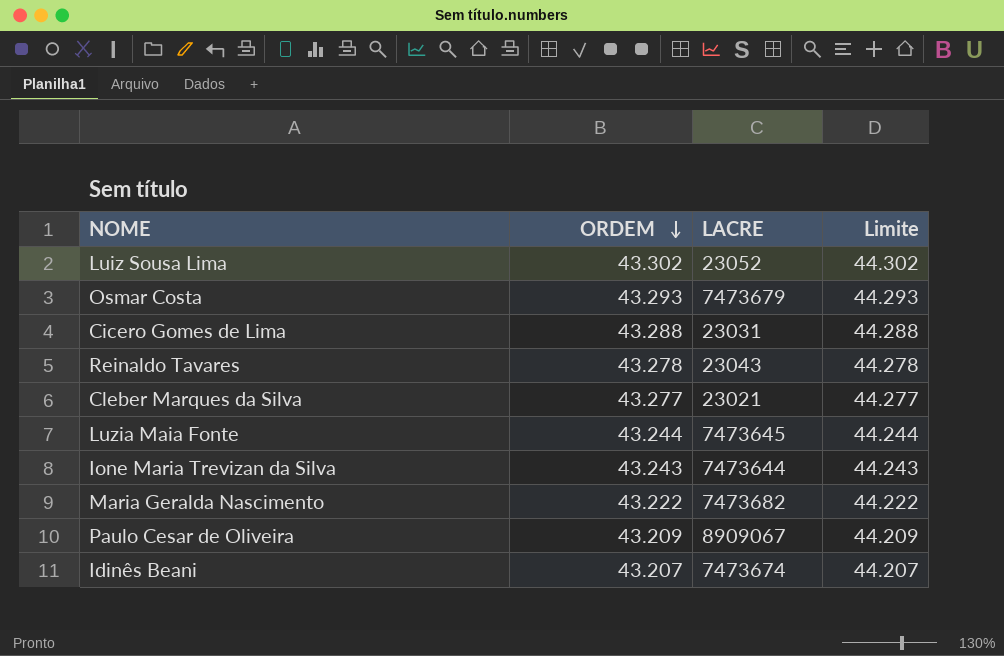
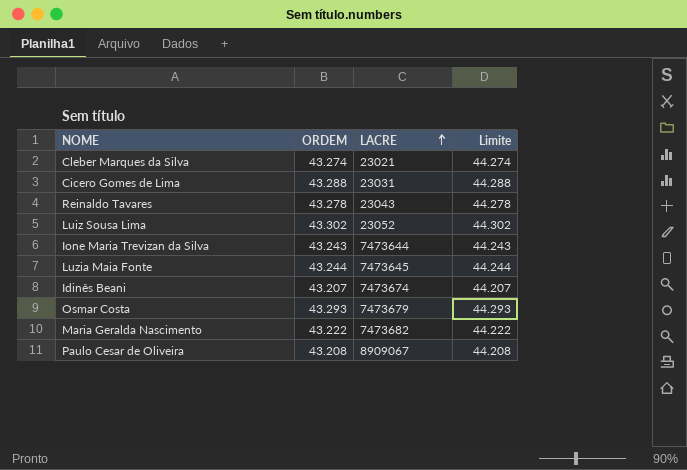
row order: ORDEM descending -> LACRE ascending
Cleber Marques da Silva | ORDEM: 43.277 -> 43.274
Cleber Marques da Silva | Limite: 44.277 -> 44.274
Paulo Cesar de Oliveira | ORDEM: 43.209 -> 43.208
Paulo Cesar de Oliveira | Limite: 44.209 -> 44.208

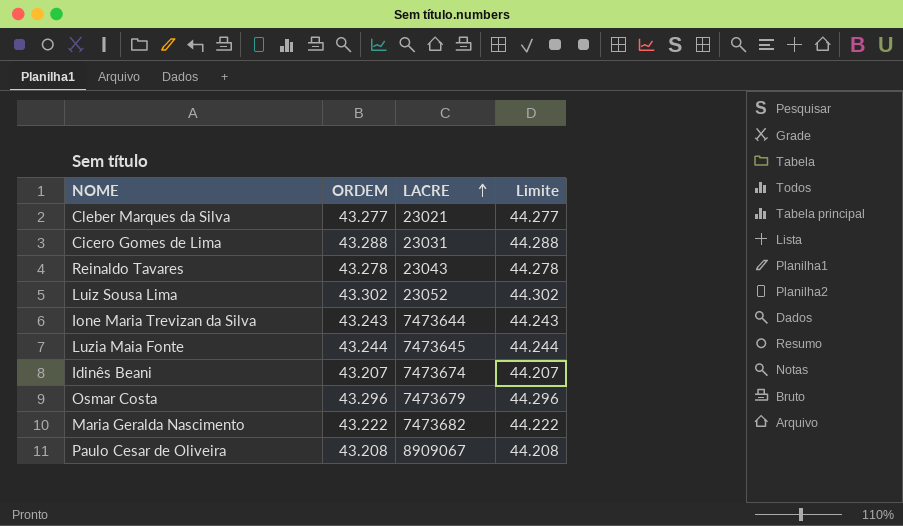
Cleber Marques da Silva | ORDEM: 43.274 -> 43.277
Cleber Marques da Silva | Limite: 44.274 -> 44.277
Osmar Costa | ORDEM: 43.293 -> 43.296
Osmar Costa | Limite: 44.293 -> 44.296

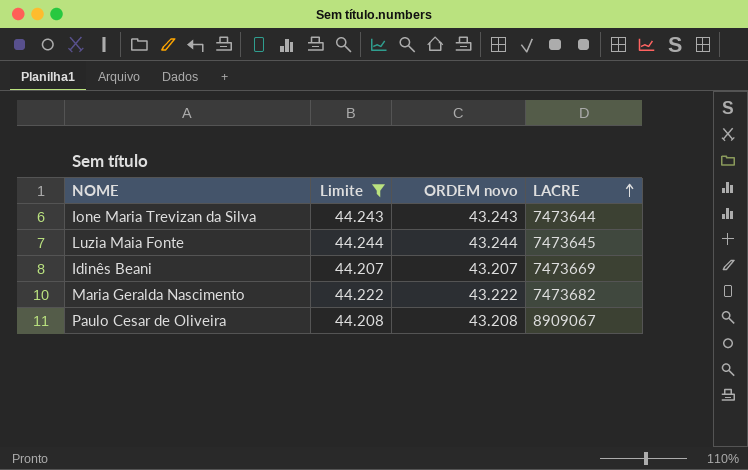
filter: none -> Limite <= 44.244
column Limite | position: 4 -> 2
column name: ORDEM -> ORDEM novo
Idinês Beani | LACRE: 7473674 -> 7473669

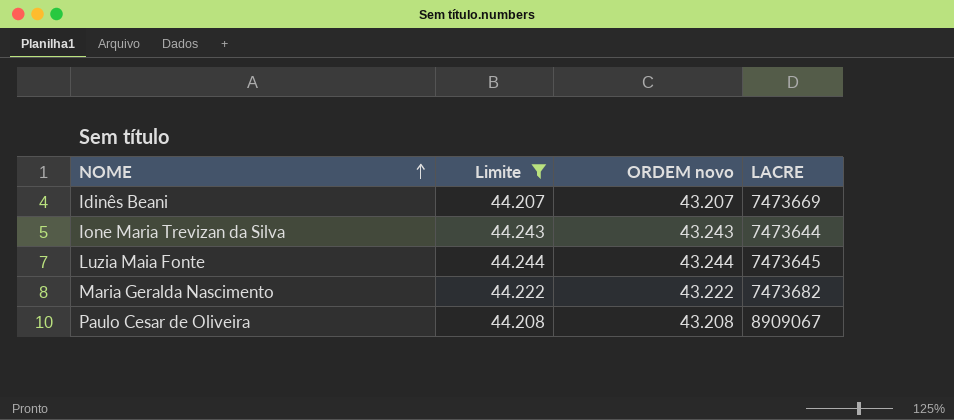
row order: LACRE ascending -> NOME ascending

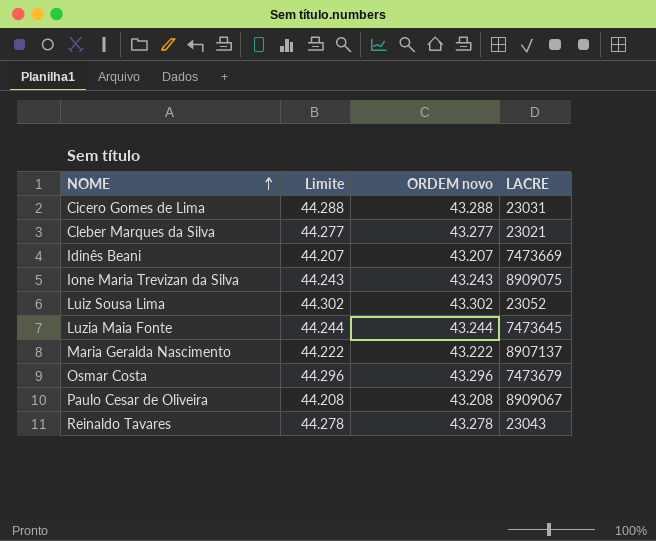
filter: Limite <= 44.244 -> none
Ione Maria Trevizan da Silva | LACRE: 7473644 -> 8909075
Maria Geralda Nascimento | LACRE: 7473682 -> 8907137

